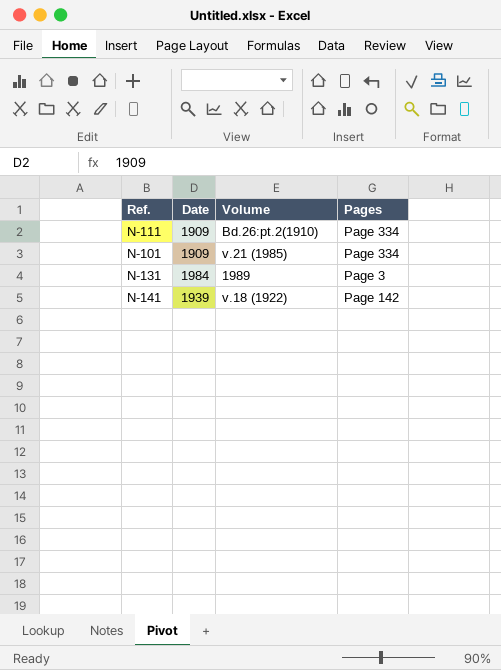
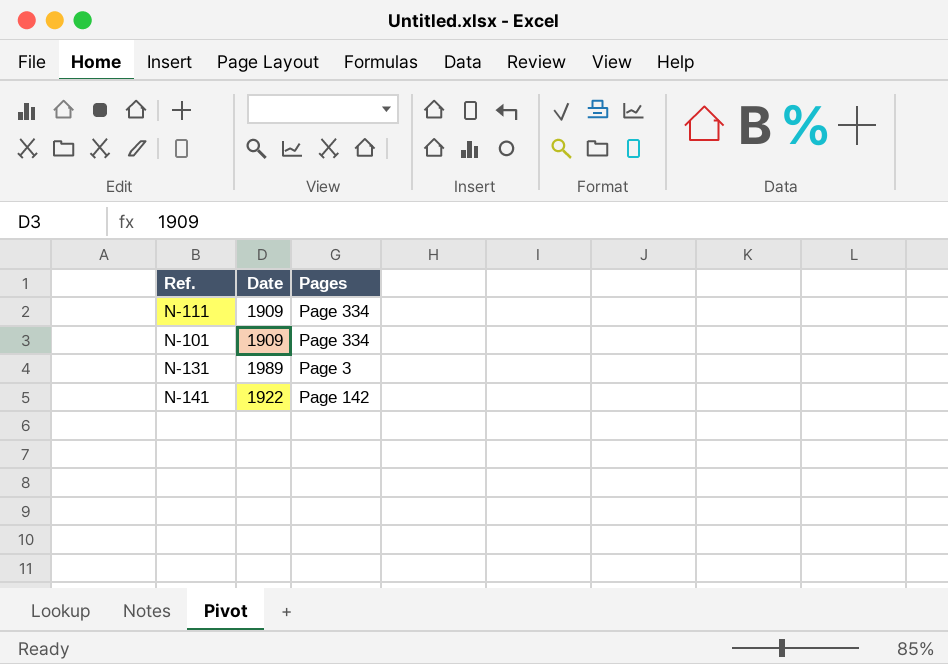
column Volume | position: 3 -> none
N-131 | Date: 1984 -> 1989
N-141 | Date: 1939 -> 1922

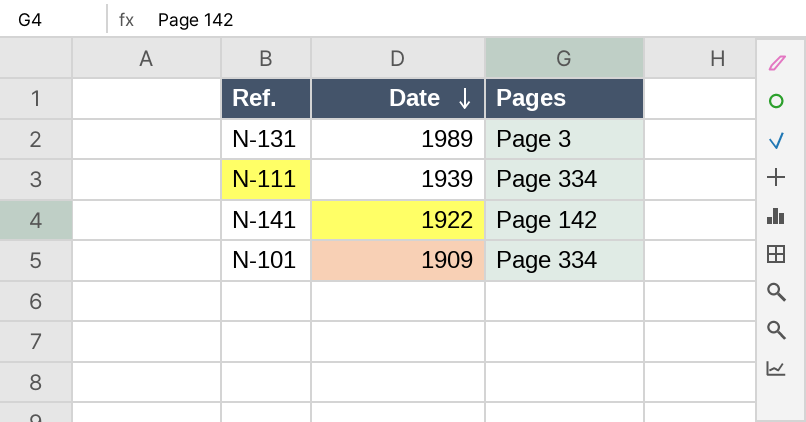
row order: none -> Date descending
N-111 | Date: 1909 -> 1939

